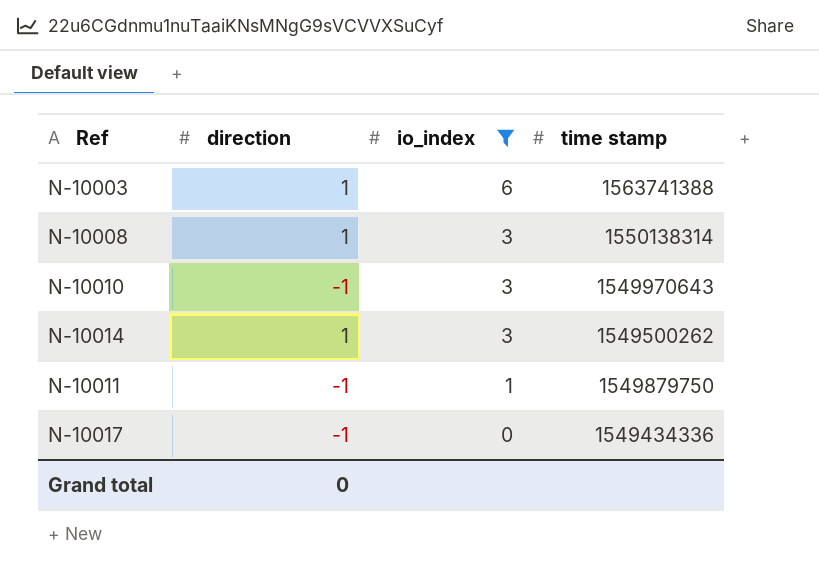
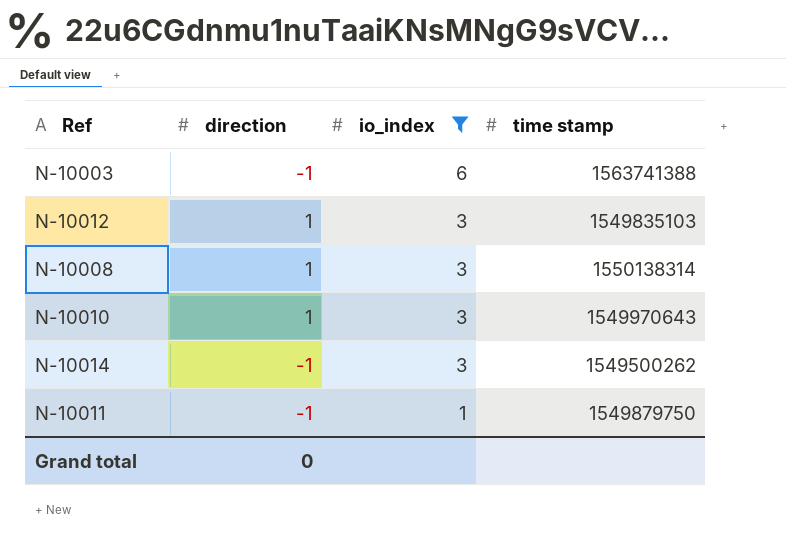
row N-10017: -1 | 0 | 1549434336 -> none
N-10003 | direction: 1 -> -1
row N-10012: none -> 1 | 3 | 1549835103
N-10010 | direction: -1 -> 1
N-10014 | direction: 1 -> -1

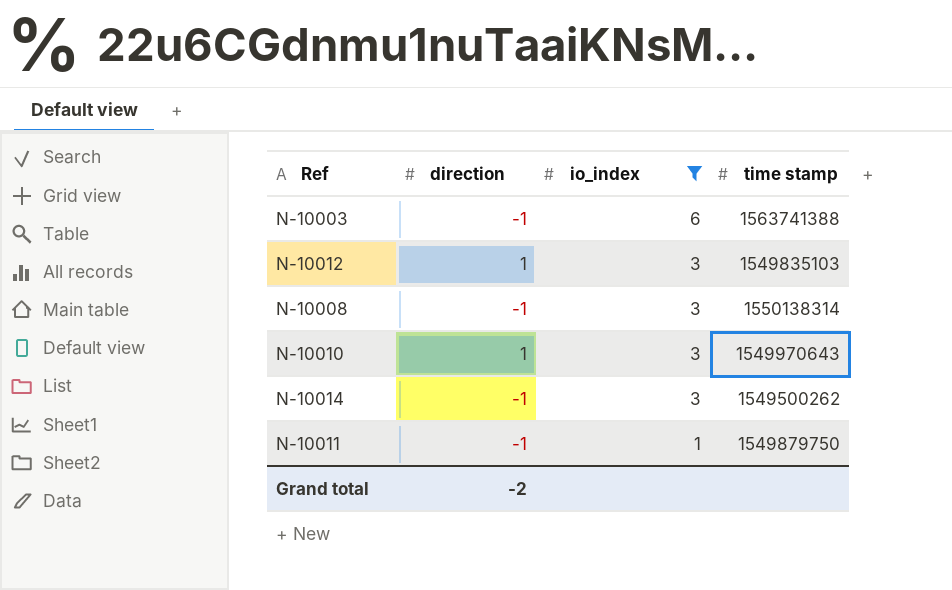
N-10008 | direction: 1 -> -1
Grand total | direction: 0 -> -2

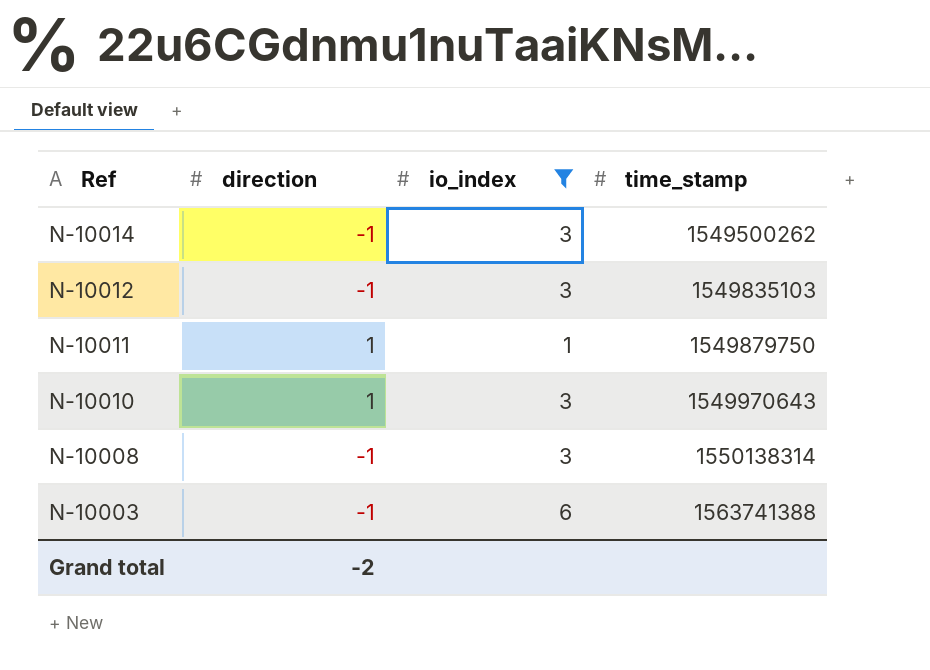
row order: io_index descending -> Ref descending
column name: time stamp -> time_stamp
N-10012 | direction: 1 -> -1
N-10011 | direction: -1 -> 1

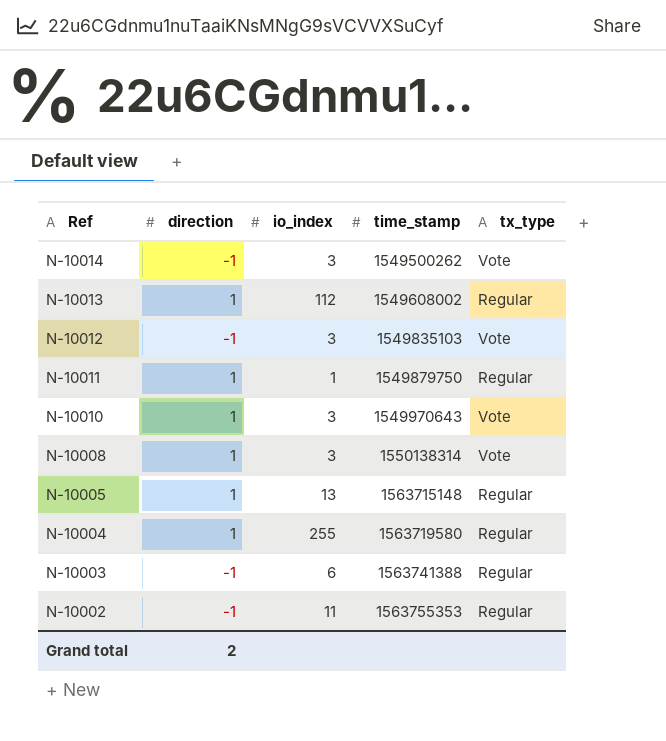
filter: io_index <= 6 -> none
column tx_type | position: none -> 5
N-10008 | direction: -1 -> 1
Grand total | direction: -2 -> 2

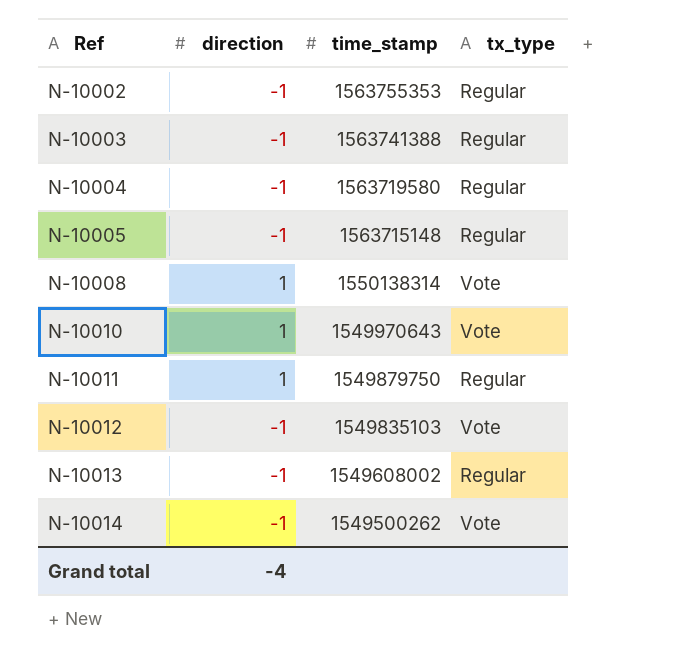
row order: Ref descending -> Ref ascending
column io_index | position: 3 -> none
N-10004 | direction: 1 -> -1
N-10005 | direction: 1 -> -1
N-10013 | direction: 1 -> -1
Grand total | direction: 2 -> -4

